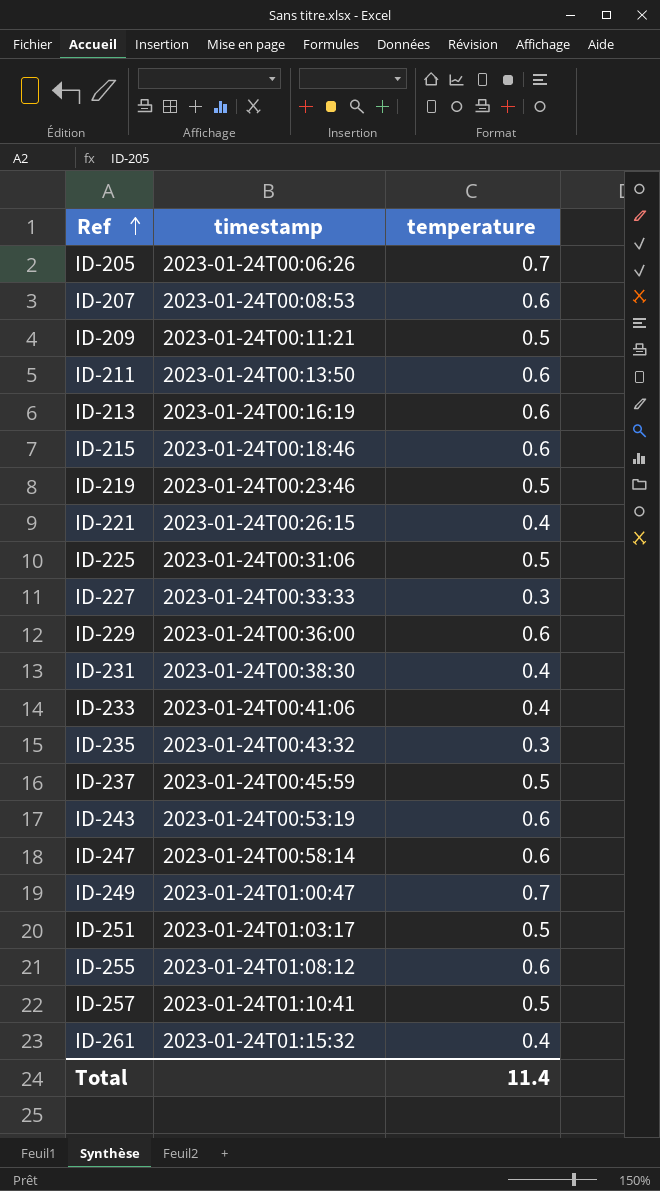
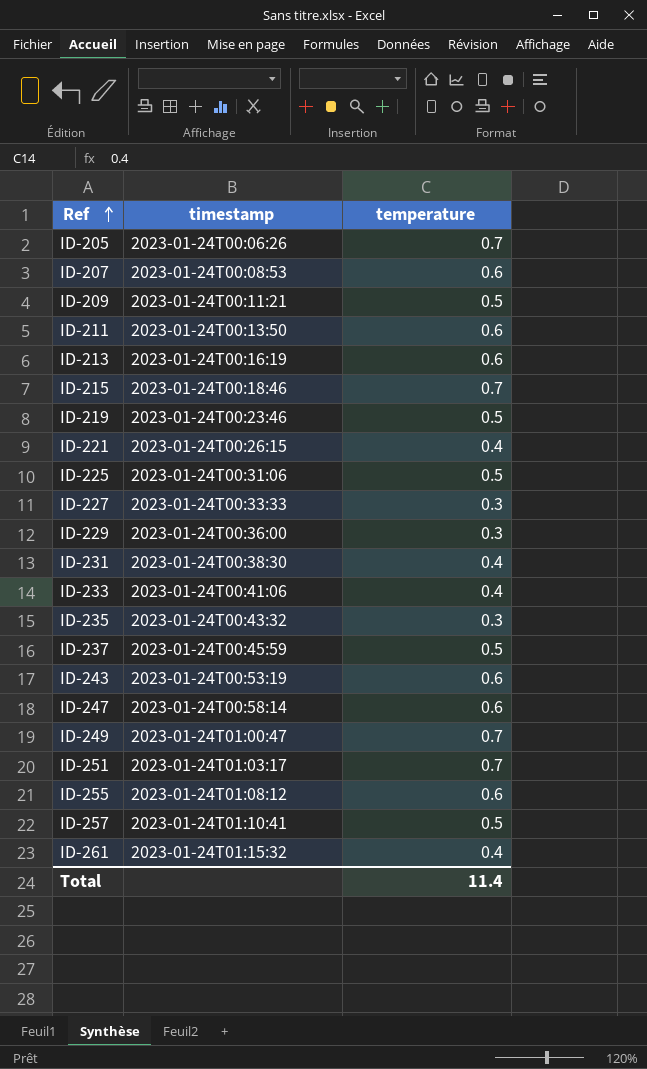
ID-215 | temperature: 0.6 -> 0.7
ID-229 | temperature: 0.6 -> 0.3
ID-251 | temperature: 0.5 -> 0.7

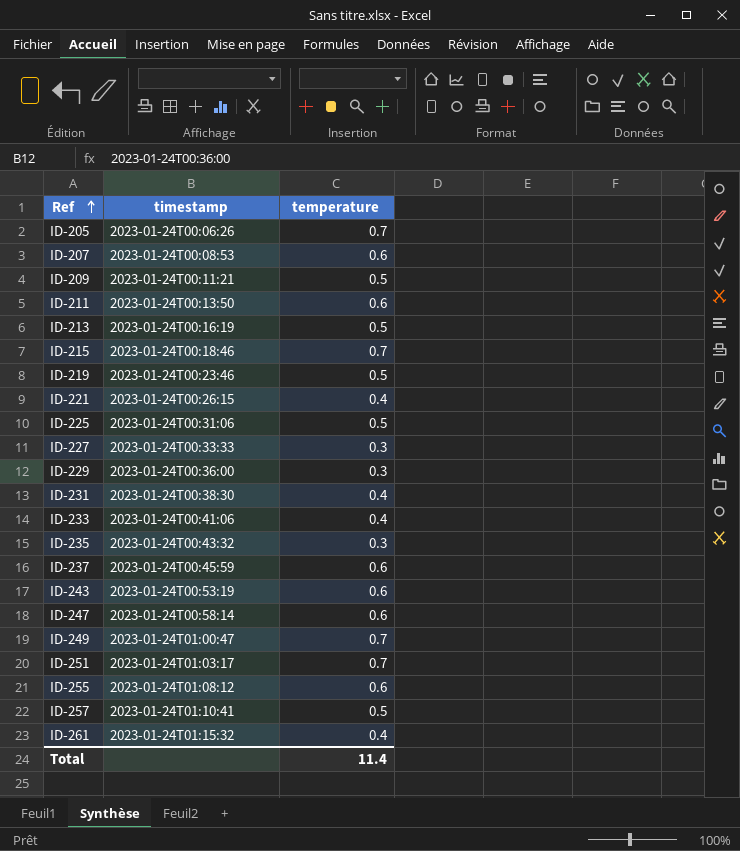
ID-213 | temperature: 0.6 -> 0.5
ID-237 | temperature: 0.5 -> 0.6

